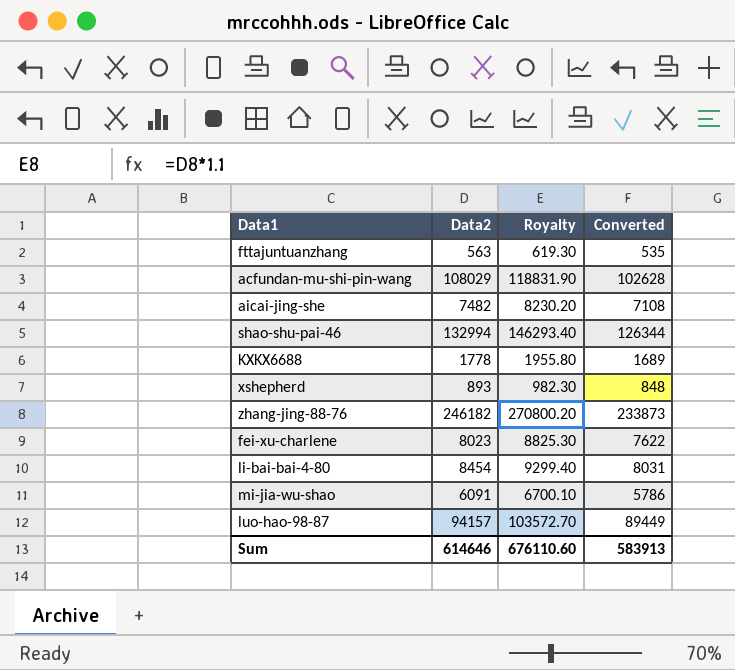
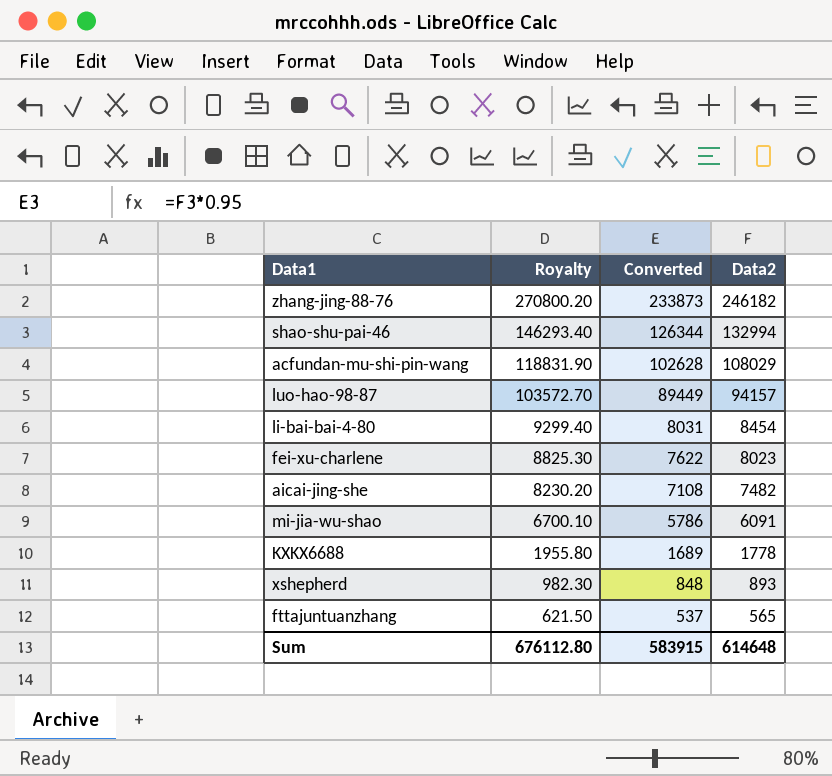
row order: none -> Royalty descending
column Data2 | position: 2 -> 4
fttajuntuanzhang | Royalty: 619.30 -> 621.50
fttajuntuanzhang | Converted: 535 -> 537
fttajuntuanzhang | Data2: 563 -> 565
Sum | Royalty: 676110.60 -> 676112.80
Sum | Converted: 583913 -> 583915
Sum | Data2: 614646 -> 614648

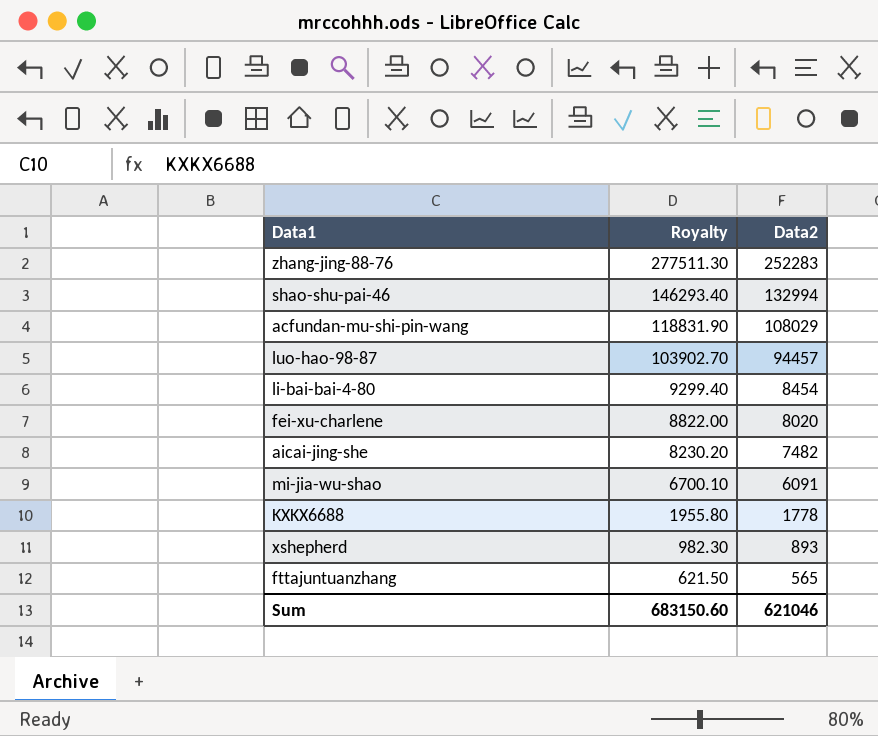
column Converted | formula: [Data2] * 0.95 -> none
zhang-jing-88-76 | Royalty: 270800.20 -> 277511.30
zhang-jing-88-76 | Data2: 246182 -> 252283
luo-hao-98-87 | Royalty: 103572.70 -> 103902.70
luo-hao-98-87 | Data2: 94157 -> 94457
fei-xu-charlene | Royalty: 8825.30 -> 8822.00
fei-xu-charlene | Data2: 8023 -> 8020
Sum | Royalty: 676112.80 -> 683150.60
Sum | Data2: 614648 -> 621046

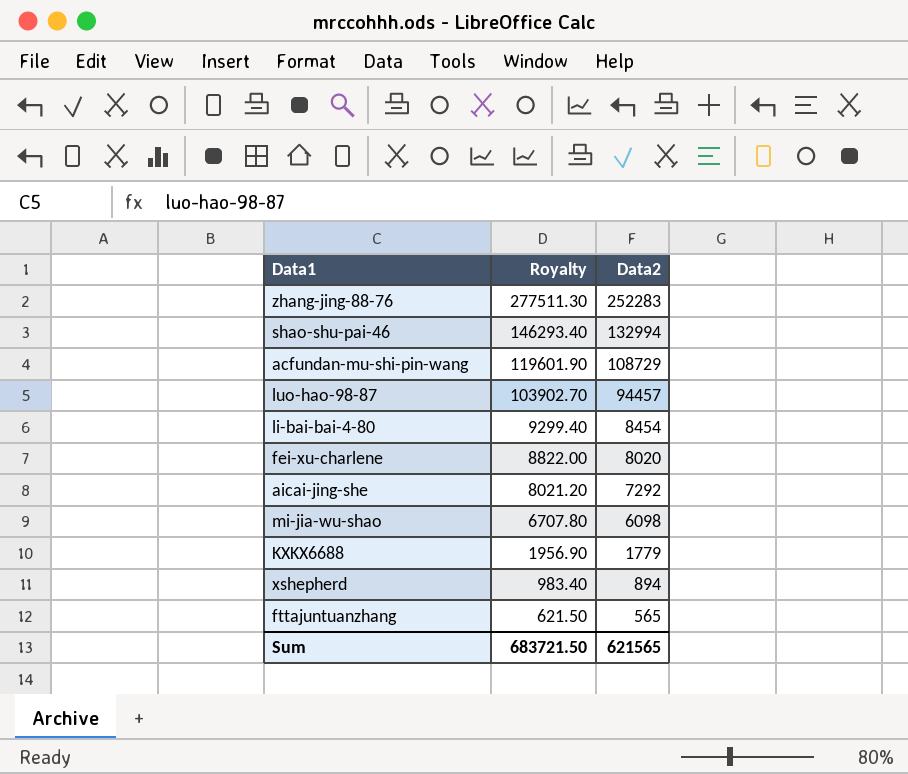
acfundan-mu-shi-pin-wang | Royalty: 118831.90 -> 119601.90
acfundan-mu-shi-pin-wang | Data2: 108029 -> 108729
aicai-jing-she | Royalty: 8230.20 -> 8021.20
aicai-jing-she | Data2: 7482 -> 7292
mi-jia-wu-shao | Royalty: 6700.10 -> 6707.80
mi-jia-wu-shao | Data2: 6091 -> 6098
KXKX6688 | Royalty: 1955.80 -> 1956.90
KXKX6688 | Data2: 1778 -> 1779
xshepherd | Royalty: 982.30 -> 983.40
xshepherd | Data2: 893 -> 894
Sum | Royalty: 683150.60 -> 683721.50
Sum | Data2: 621046 -> 621565

